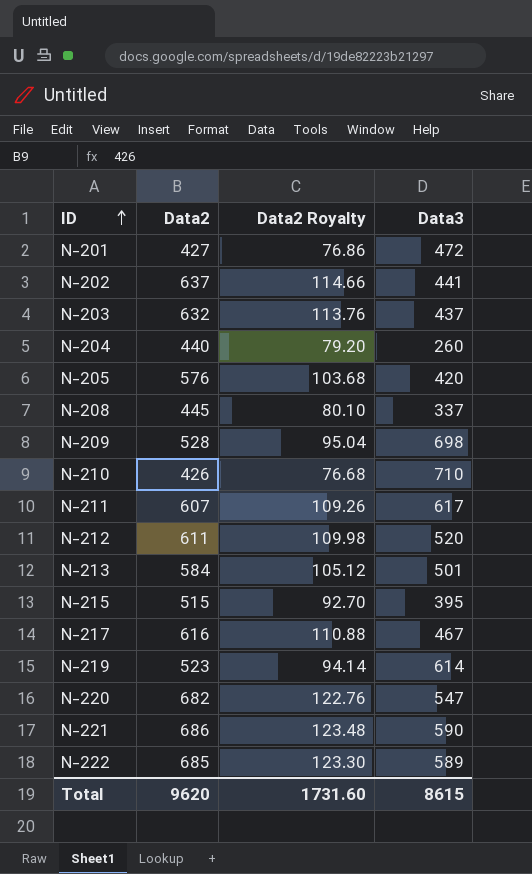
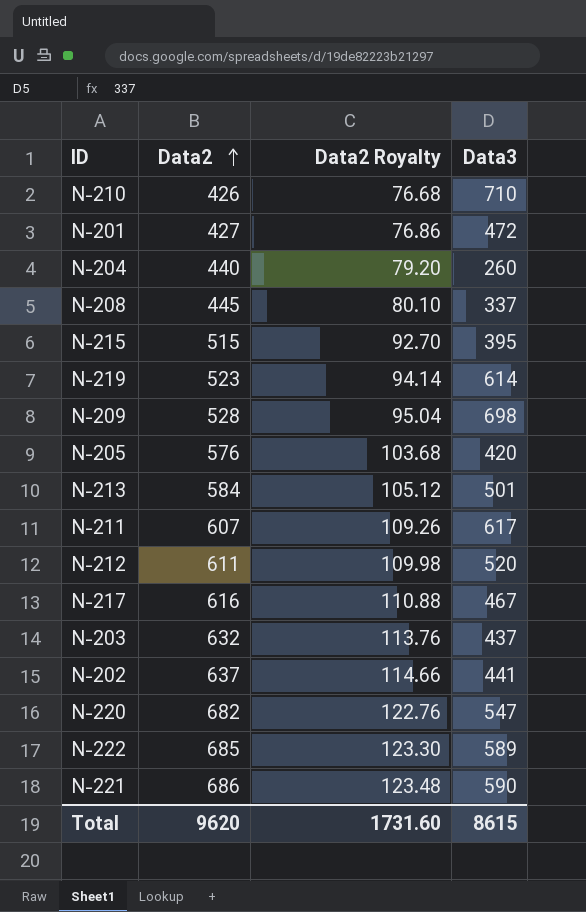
row order: ID ascending -> Data2 ascending

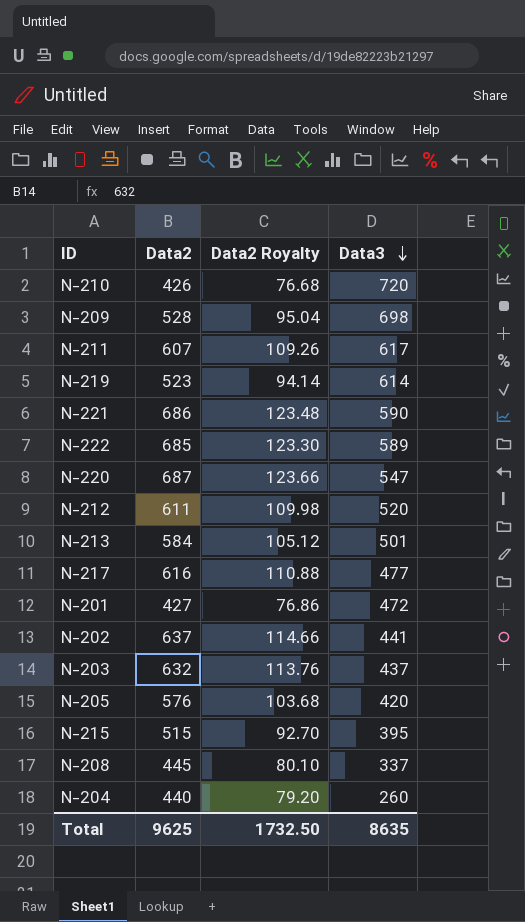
row order: Data2 ascending -> Data3 descending
N-210 | Data3: 710 -> 720
N-220 | Data2: 682 -> 687
N-220 | Data2 Royalty: 122.76 -> 123.66
N-217 | Data3: 467 -> 477
Total | Data2: 9620 -> 9625
Total | Data2 Royalty: 1731.60 -> 1732.50
Total | Data3: 8615 -> 8635

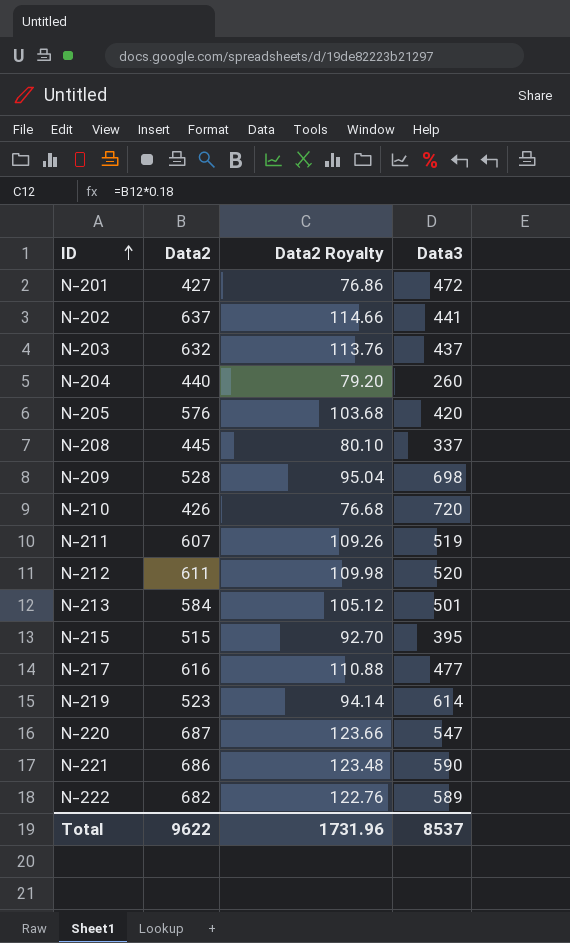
row order: Data3 descending -> ID ascending
N-211 | Data3: 617 -> 519
N-222 | Data2: 685 -> 682
N-222 | Data2 Royalty: 123.30 -> 122.76
Total | Data2: 9625 -> 9622
Total | Data2 Royalty: 1732.50 -> 1731.96
Total | Data3: 8635 -> 8537

